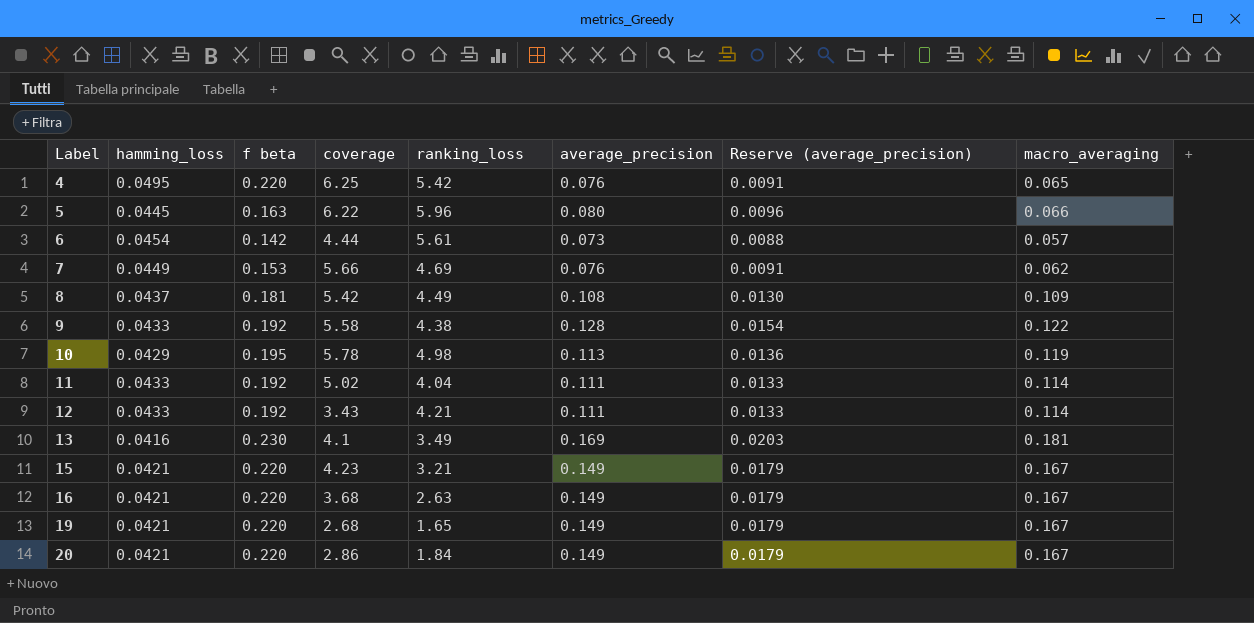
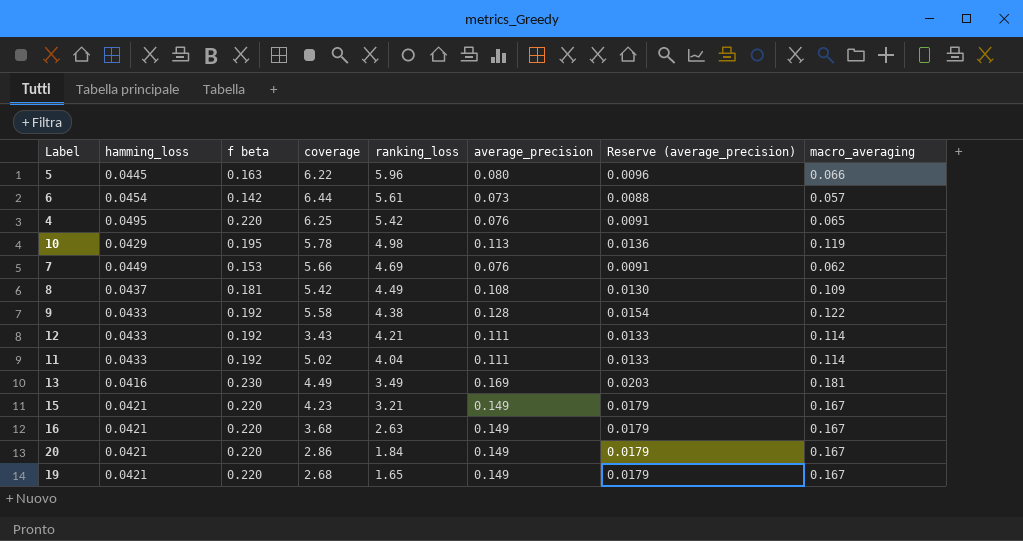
row order: Label ascending -> ranking_loss descending
6 | coverage: 4.44 -> 6.44
13 | coverage: 4.1 -> 4.49

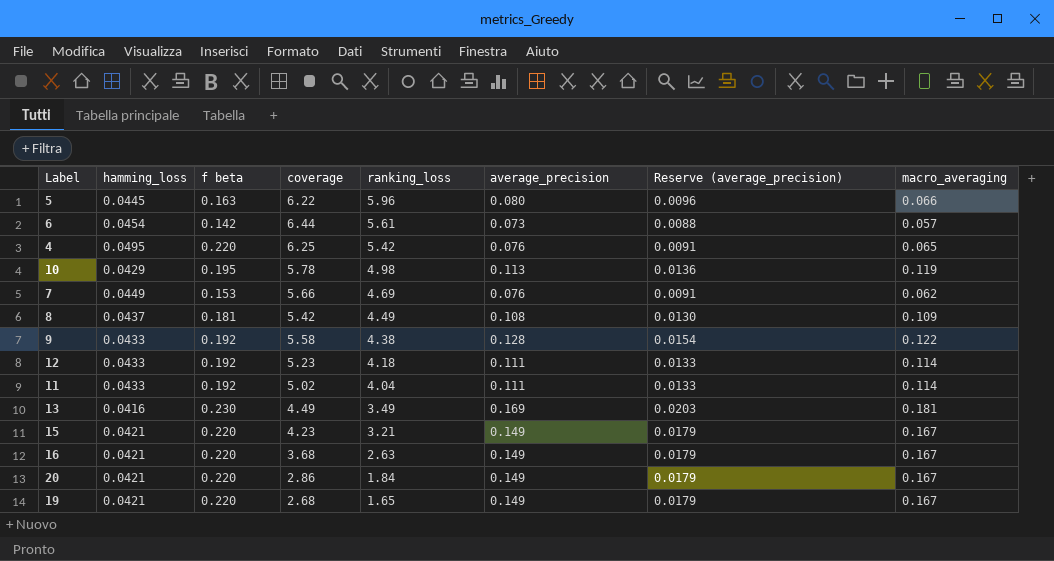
12 | coverage: 3.43 -> 5.23
12 | ranking_loss: 4.21 -> 4.18

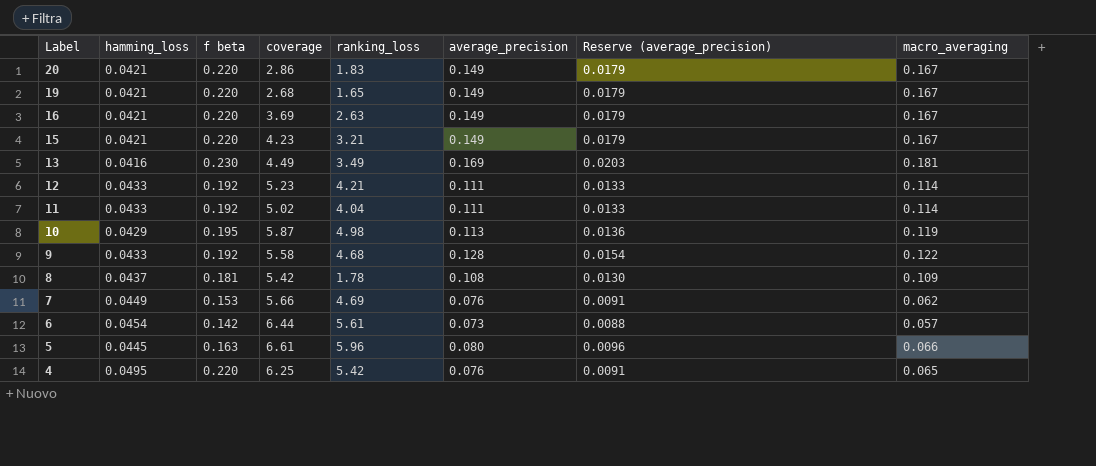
row order: ranking_loss descending -> Label descending
20 | ranking_loss: 1.84 -> 1.83
16 | coverage: 3.68 -> 3.69
12 | ranking_loss: 4.18 -> 4.21
10 | coverage: 5.78 -> 5.87
9 | ranking_loss: 4.38 -> 4.68
8 | ranking_loss: 4.49 -> 1.78
5 | coverage: 6.22 -> 6.61

